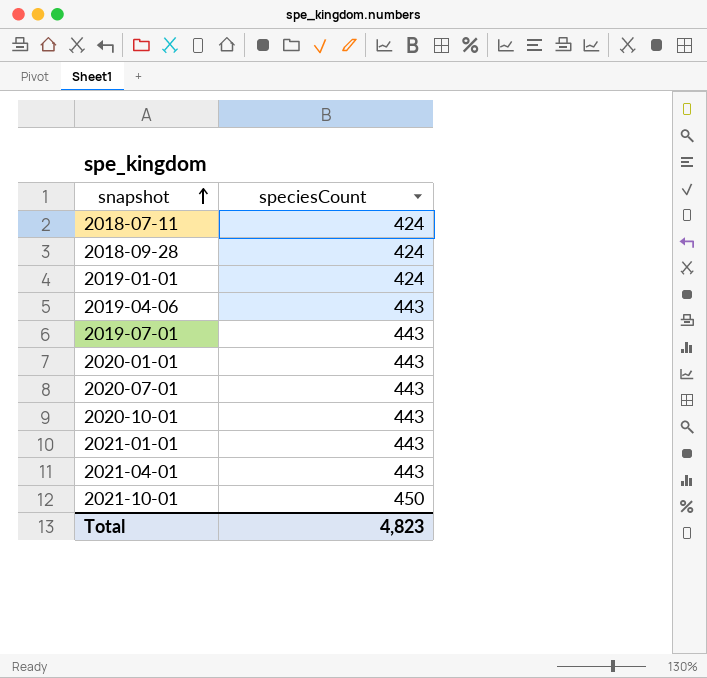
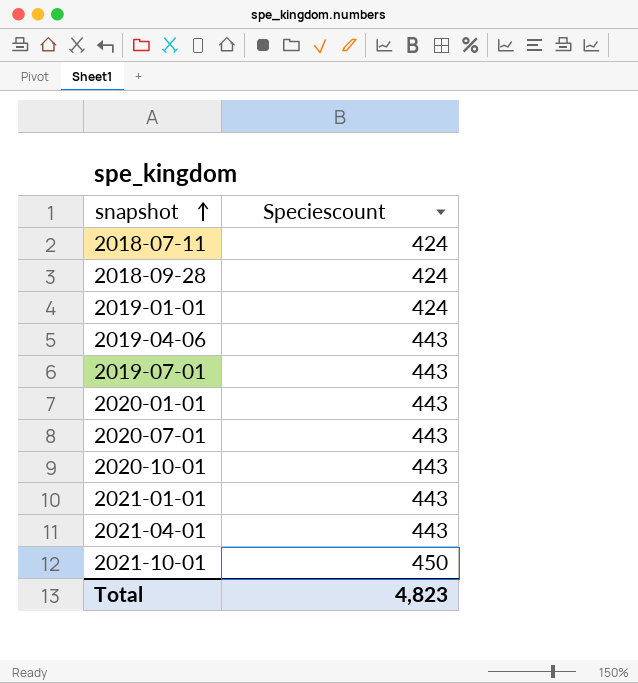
column name: speciesCount -> Speciescount

